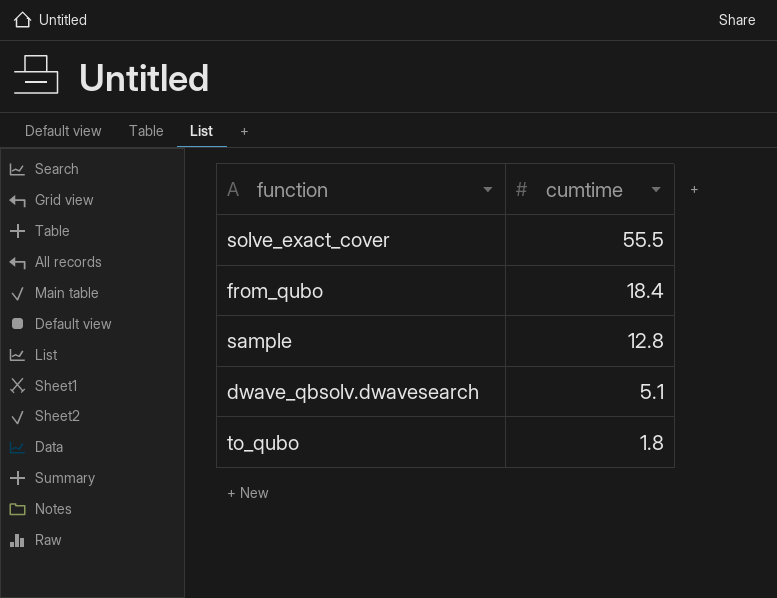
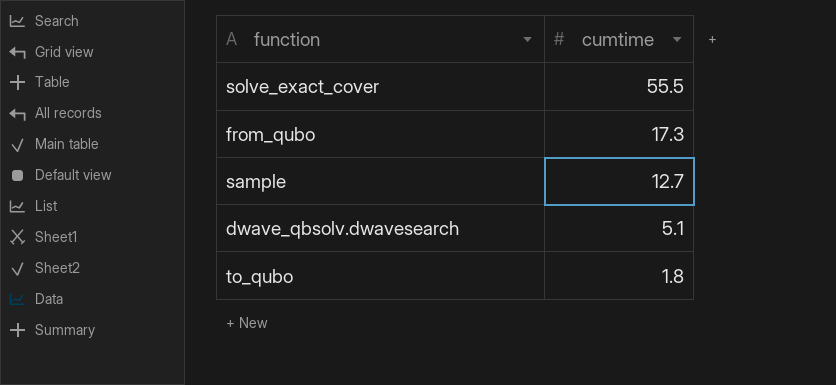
from_qubo | cumtime: 18.4 -> 17.3
sample | cumtime: 12.8 -> 12.7

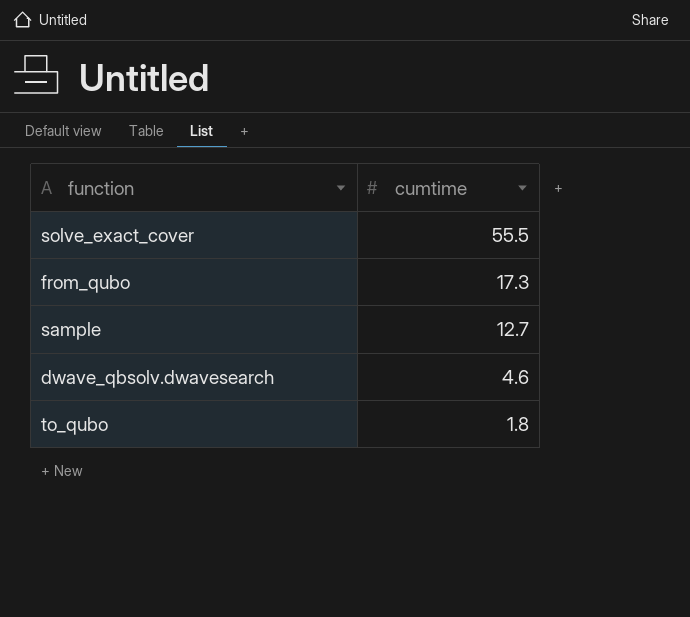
dwave_qbsolv.dwavesearch | cumtime: 5.1 -> 4.6

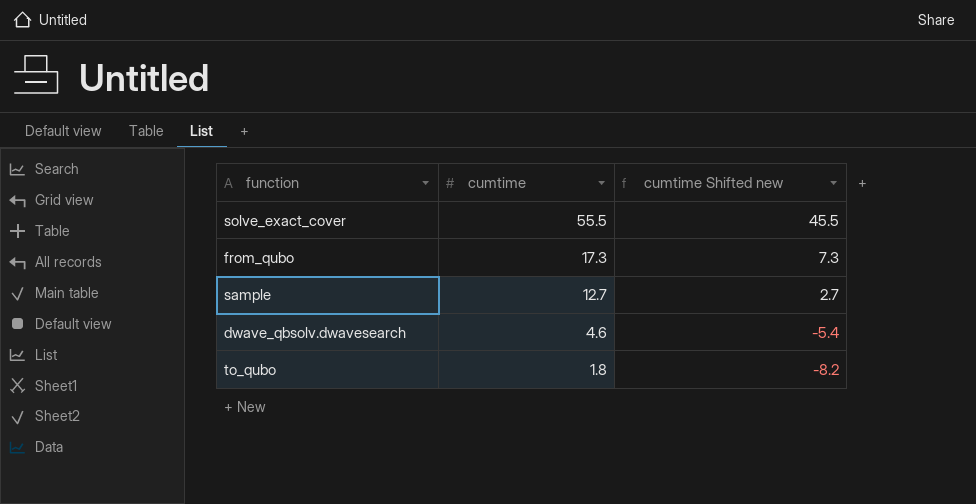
column cumtime Shifted new | formula: none -> [cumtime] - 10

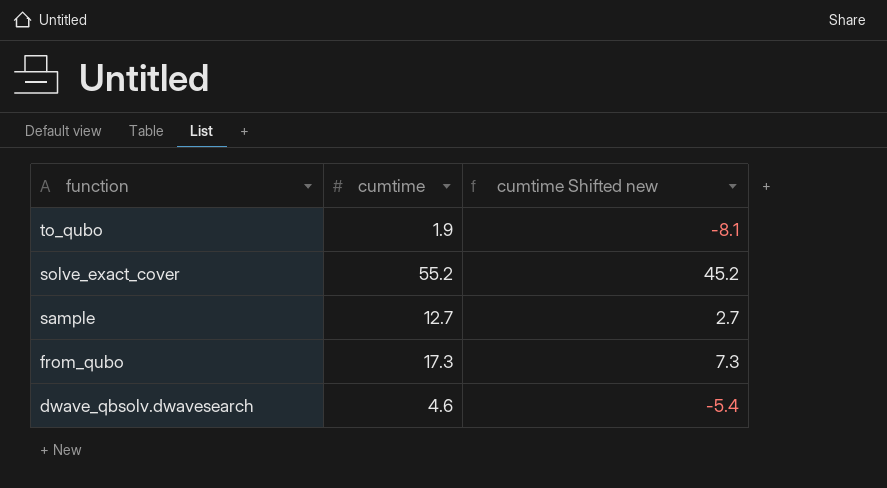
row order: cumtime descending -> function descending
to_qubo | cumtime: 1.8 -> 1.9
to_qubo | cumtime Shifted new: -8.2 -> -8.1
solve_exact_cover | cumtime: 55.5 -> 55.2
solve_exact_cover | cumtime Shifted new: 45.5 -> 45.2

